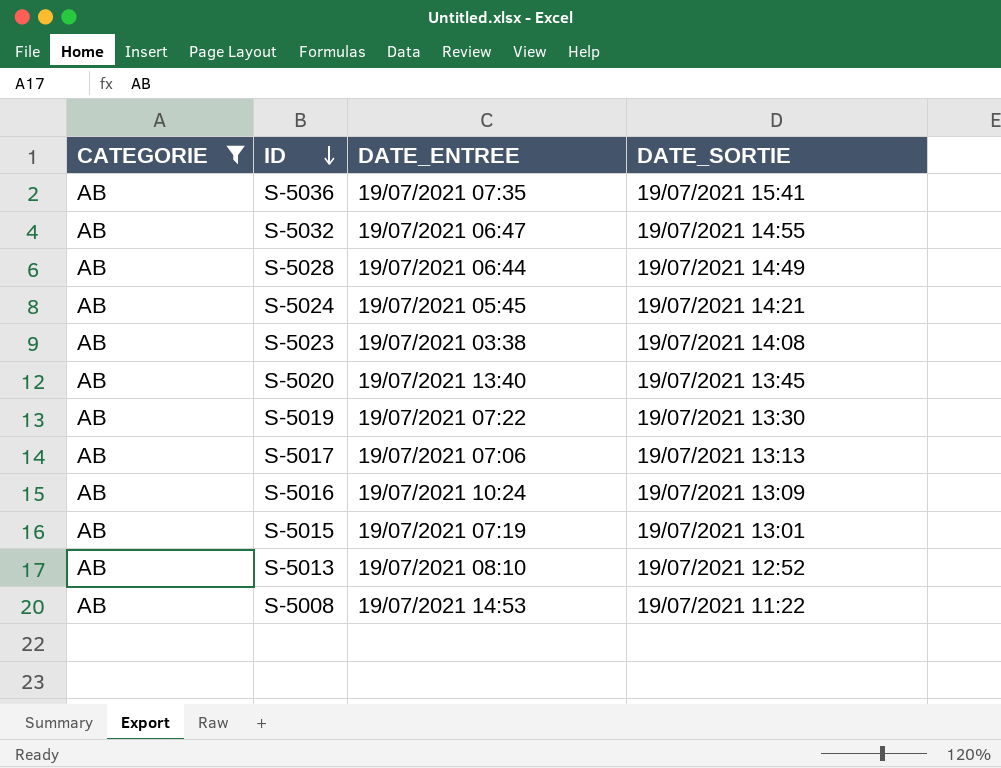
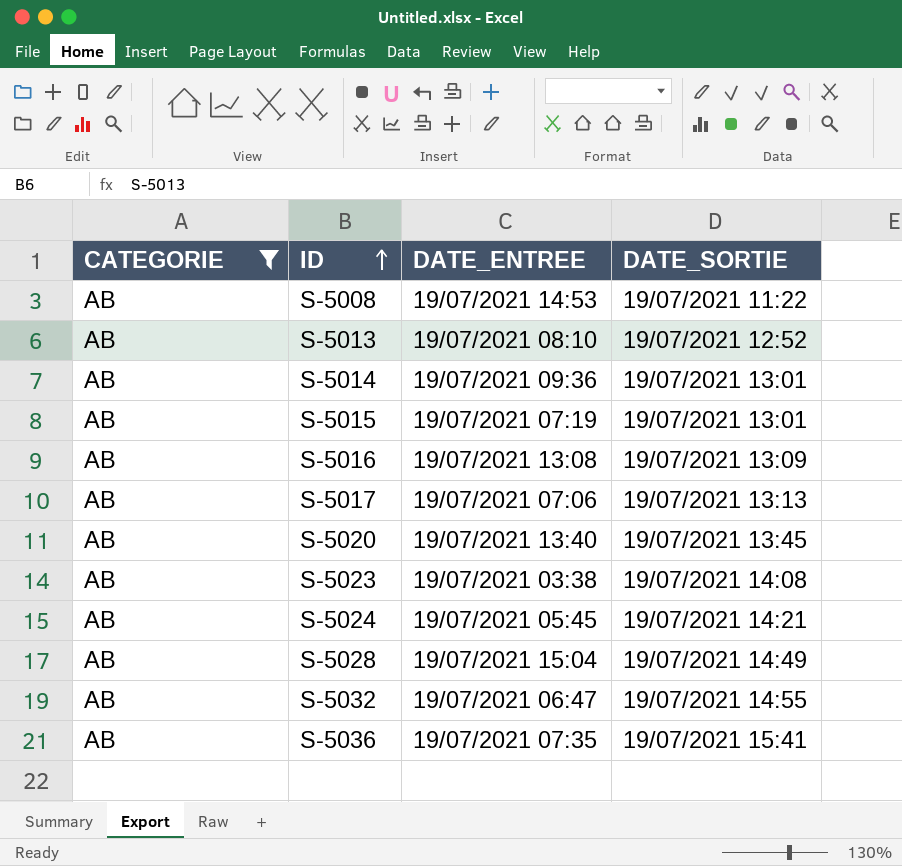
row order: ID descending -> ID ascending
row S-5019: AB | 19/07/2021 07:22 | 19/07/2021 13:30 -> none
row S-5014: none -> AB | 19/07/2021 09:36 | 19/07/2021 13:01
S-5016 | DATE_ENTREE: 19/07/2021 10:24 -> 19/07/2021 13:08
S-5028 | DATE_ENTREE: 19/07/2021 06:44 -> 19/07/2021 15:04

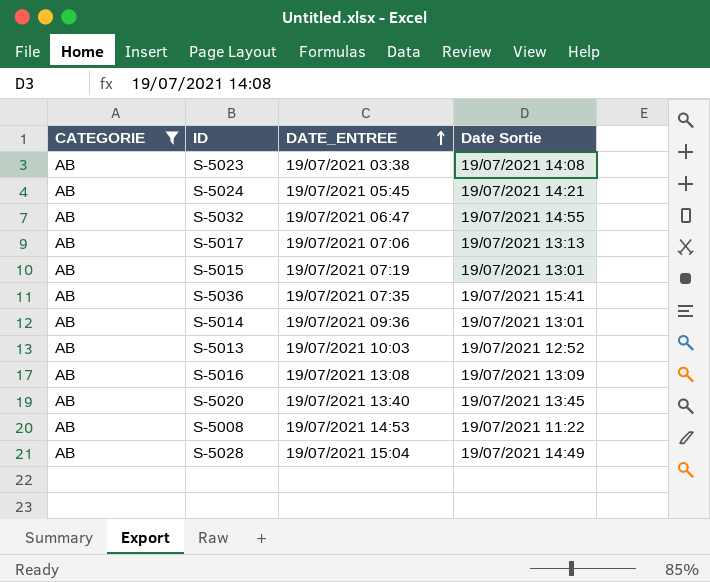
row order: ID ascending -> DATE_ENTREE ascending
column name: DATE_SORTIE -> Date Sortie
S-5013 | DATE_ENTREE: 19/07/2021 08:10 -> 19/07/2021 10:03

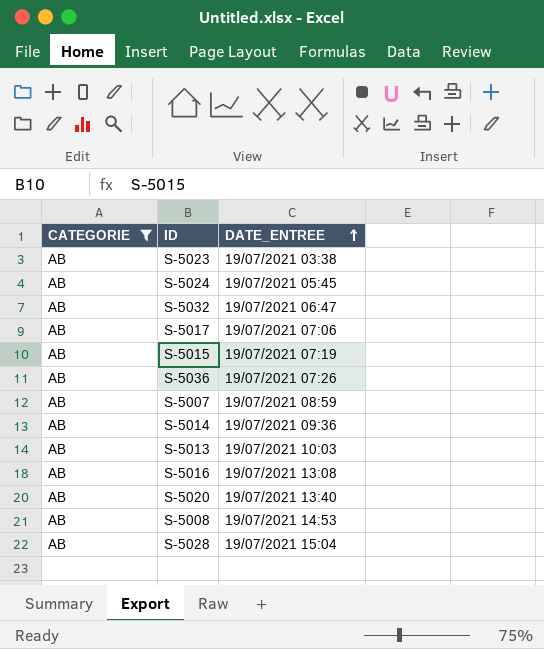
column Date Sortie | position: 4 -> none
S-5036 | DATE_ENTREE: 19/07/2021 07:35 -> 19/07/2021 07:26
row S-5007: none -> AB | 19/07/2021 08:59

